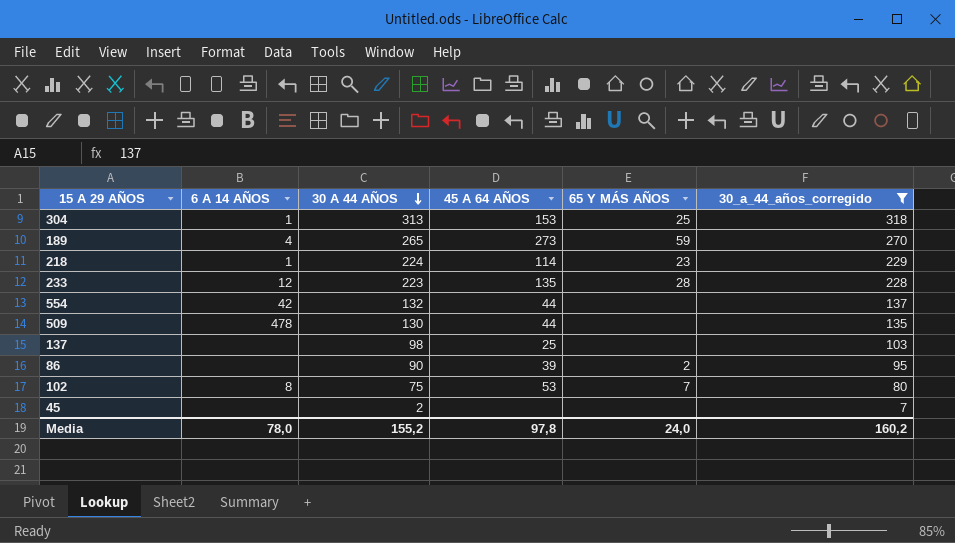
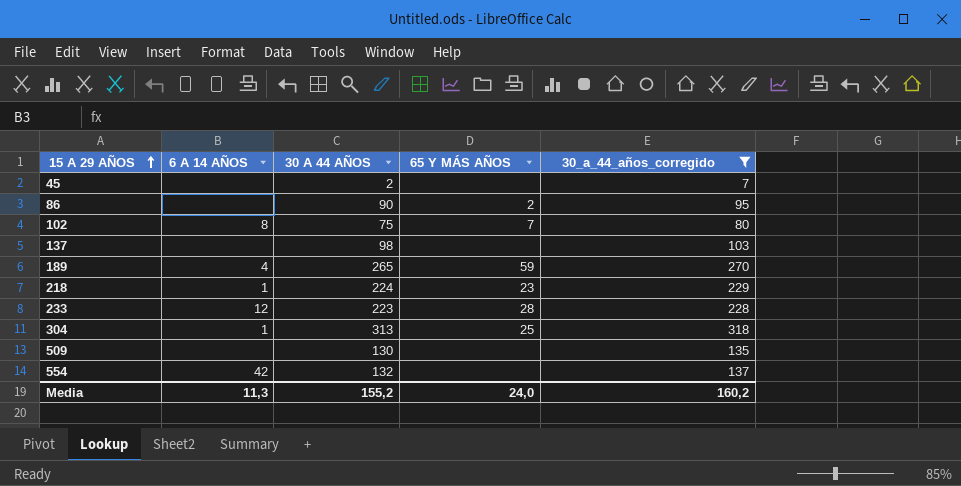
row order: 30 A 44 AÑOS descending -> 15 A 29 AÑOS ascending
column 45 A 64 AÑOS | position: 4 -> none
509 | 6 A 14 AÑOS: 478 -> none
Media | 6 A 14 AÑOS: 78,0 -> 11,3

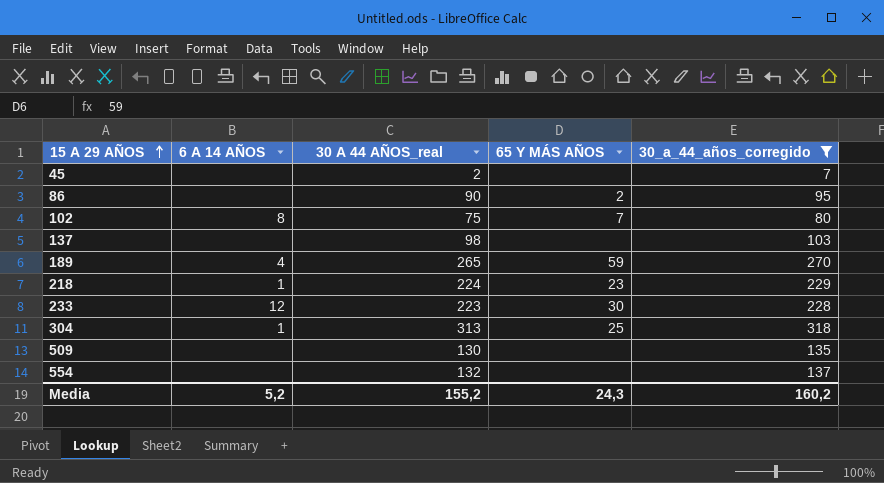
column name: 30 A 44 AÑOS -> 30 A 44 AÑOS_real
233 | 65 Y MÁS AÑOS: 28 -> 30
554 | 6 A 14 AÑOS: 42 -> none
Media | 6 A 14 AÑOS: 11,3 -> 5,2
Media | 65 Y MÁS AÑOS: 24,0 -> 24,3

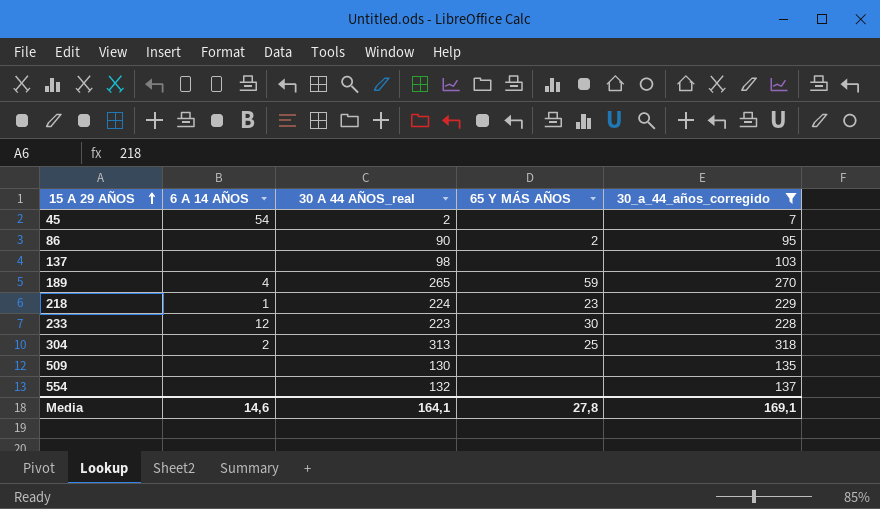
row 102: 8 | 75 | 7 | 80 -> none
45 | 6 A 14 AÑOS: none -> 54
304 | 6 A 14 AÑOS: 1 -> 2
Media | 6 A 14 AÑOS: 5,2 -> 14,6
Media | 30 A 44 AÑOS_real: 155,2 -> 164,1
Media | 65 Y MÁS AÑOS: 24,3 -> 27,8
Media | 30_a_44_años_corregido: 160,2 -> 169,1

